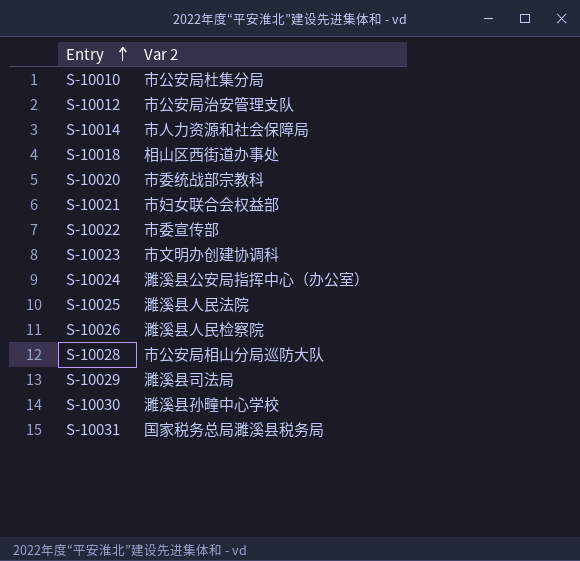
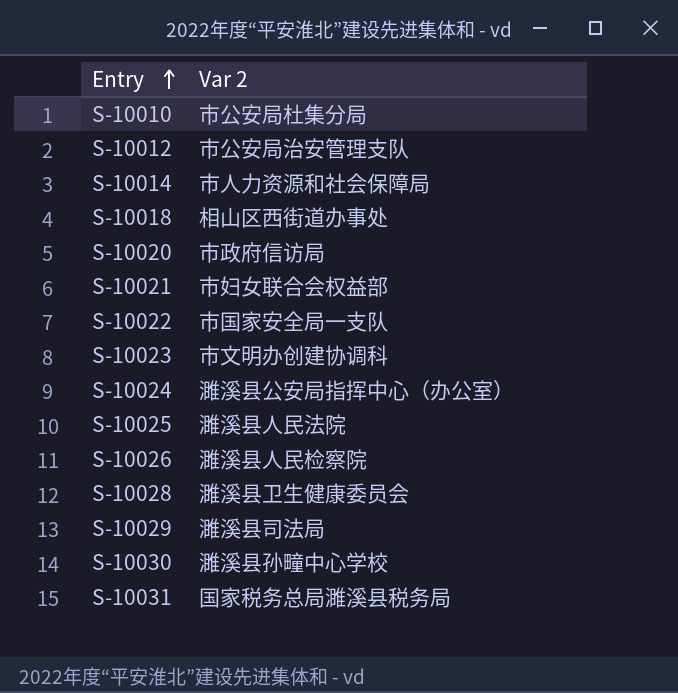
S-10020 | Var 2: 市委统战部宗教科 -> 市政府信访局
S-10022 | Var 2: 市委宣传部 -> 市国家安全局一支队
S-10028 | Var 2: 市公安局相山分局巡防大队 -> 濉溪县卫生健康委员会

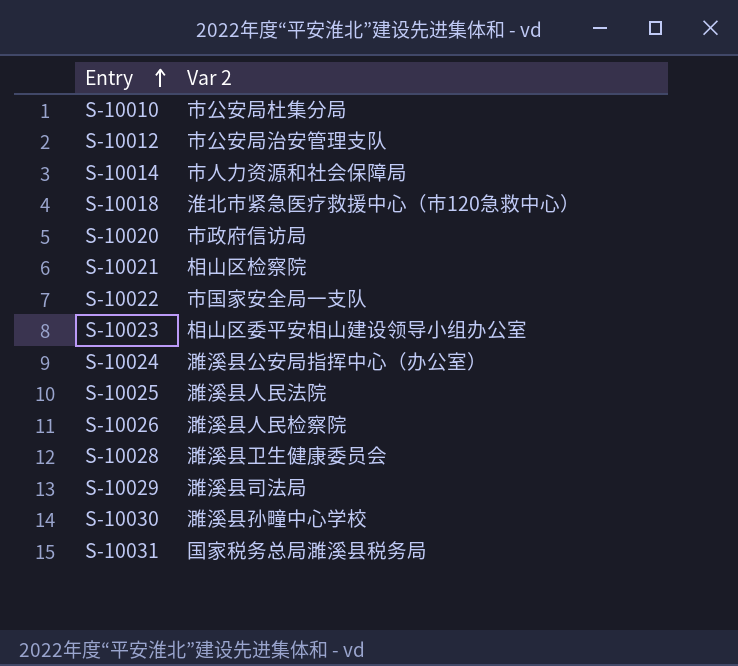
S-10018 | Var 2: 相山区西街道办事处 -> 淮北市紧急医疗救援中心（市120急救中心）
S-10021 | Var 2: 市妇女联合会权益部 -> 相山区检察院
S-10023 | Var 2: 市文明办创建协调科 -> 相山区委平安相山建设领导小组办公室

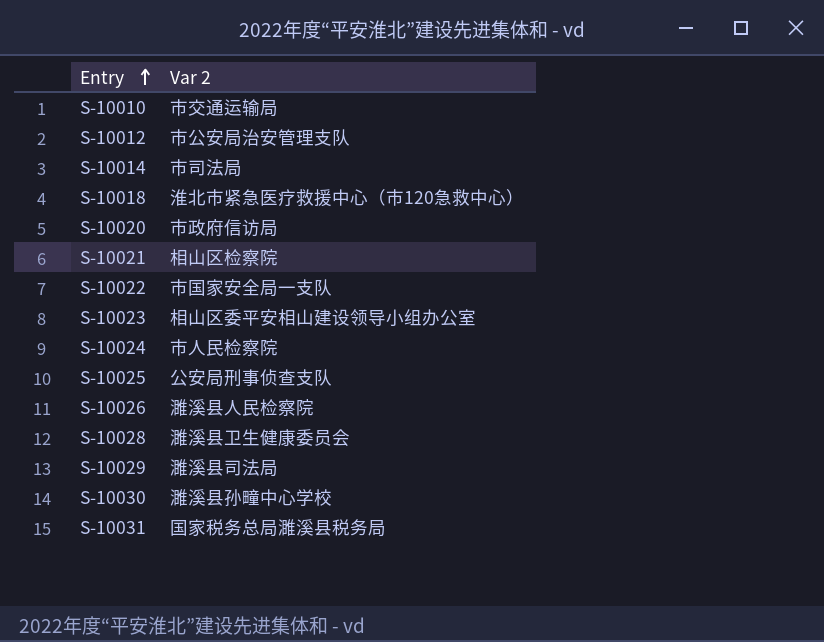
S-10010 | Var 2: 市公安局杜集分局 -> 市交通运输局
S-10014 | Var 2: 市人力资源和社会保障局 -> 市司法局
S-10024 | Var 2: 濉溪县公安局指挥中心（办公室） -> 市人民检察院
S-10025 | Var 2: 濉溪县人民法院 -> 公安局刑事侦查支队

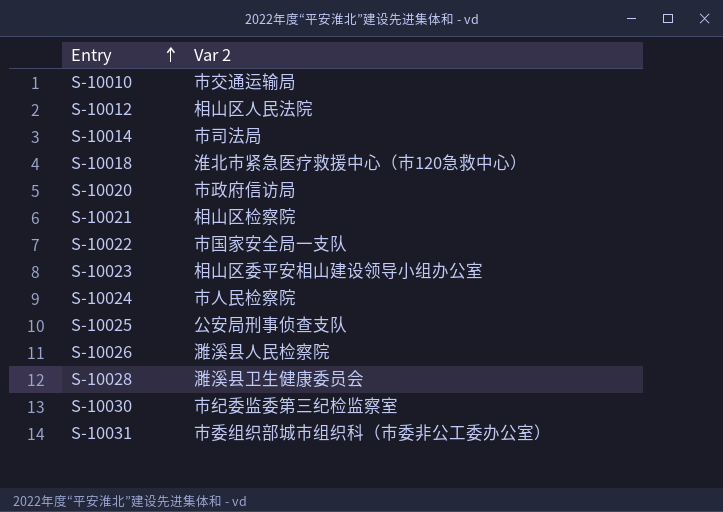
row S-10029: 濉溪县司法局 -> none
S-10012 | Var 2: 市公安局治安管理支队 -> 相山区人民法院
S-10030 | Var 2: 濉溪县孙疃中心学校 -> 市纪委监委第三纪检监察室
S-10031 | Var 2: 国家税务总局濉溪县税务局 -> 市委组织部城市组织科（市委非公工委办公室）

